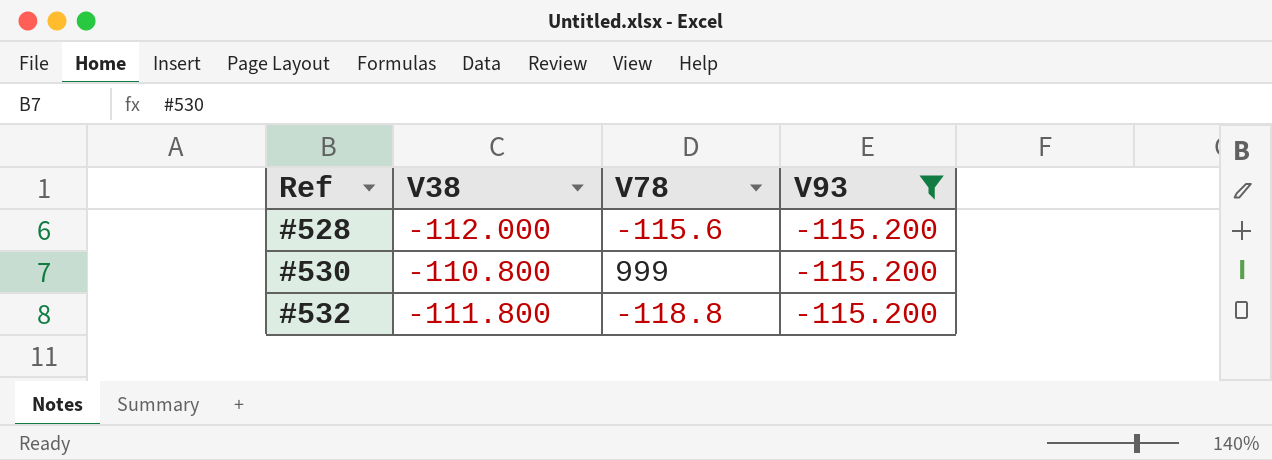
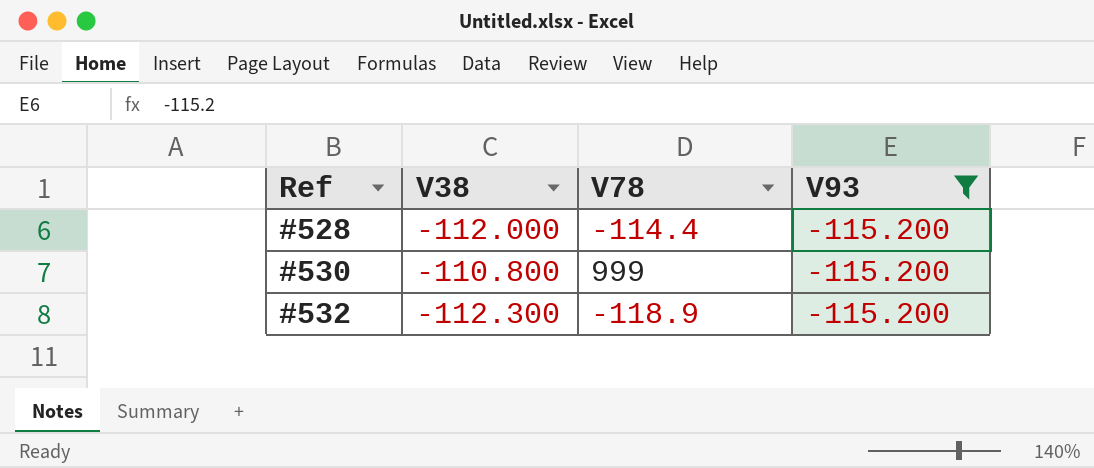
#528 | V78: -115.6 -> -114.4
#532 | V38: -111.800 -> -112.300
#532 | V78: -118.8 -> -118.9

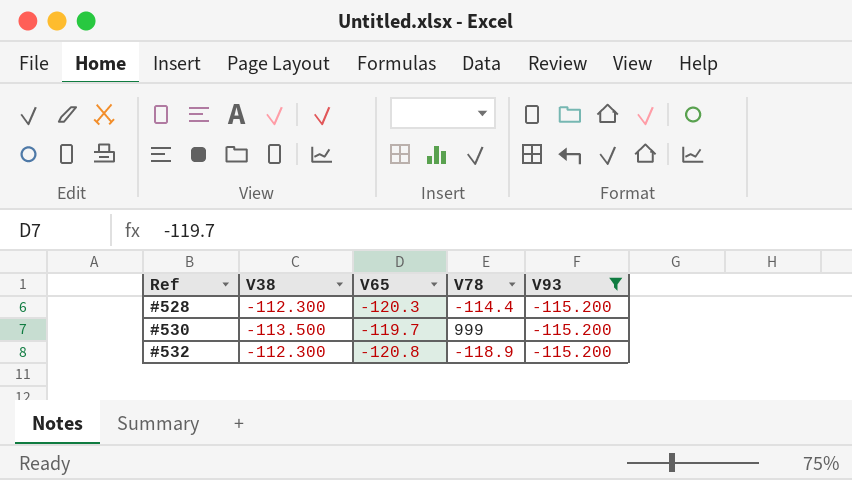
column V65 | position: none -> 3
#528 | V38: -112.000 -> -112.300
#530 | V38: -110.800 -> -113.500

